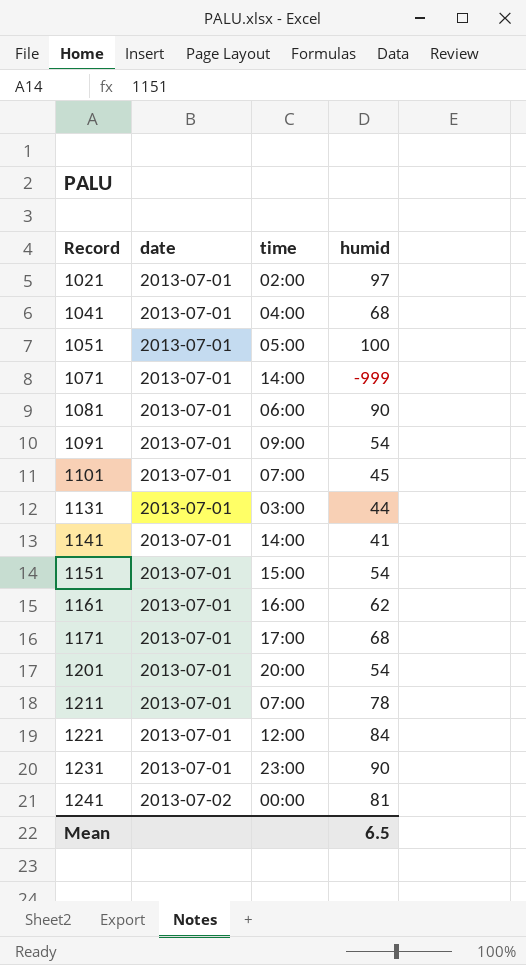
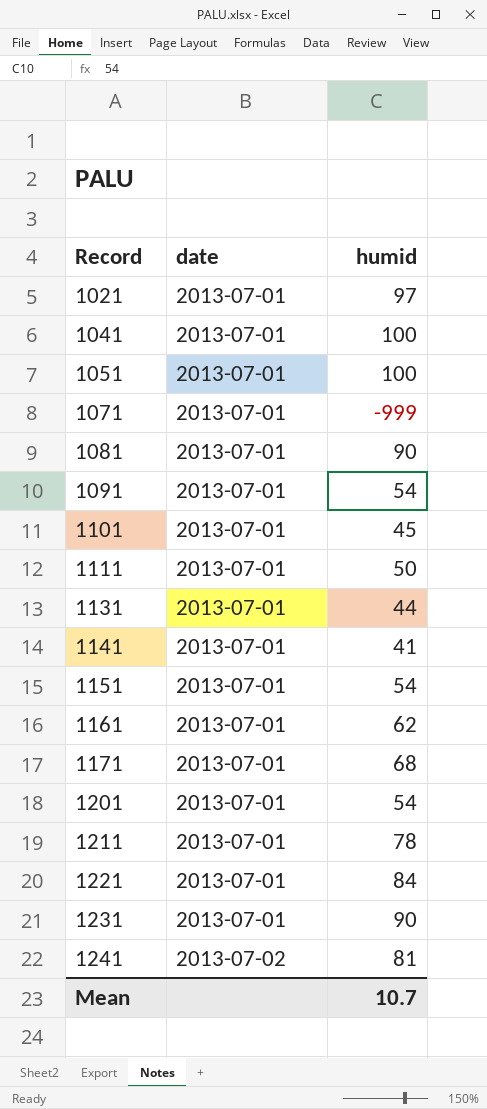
column time | position: 3 -> none
1041 | humid: 68 -> 100
row 1111: none -> 2013-07-01 | 50
Mean | humid: 6.5 -> 10.7

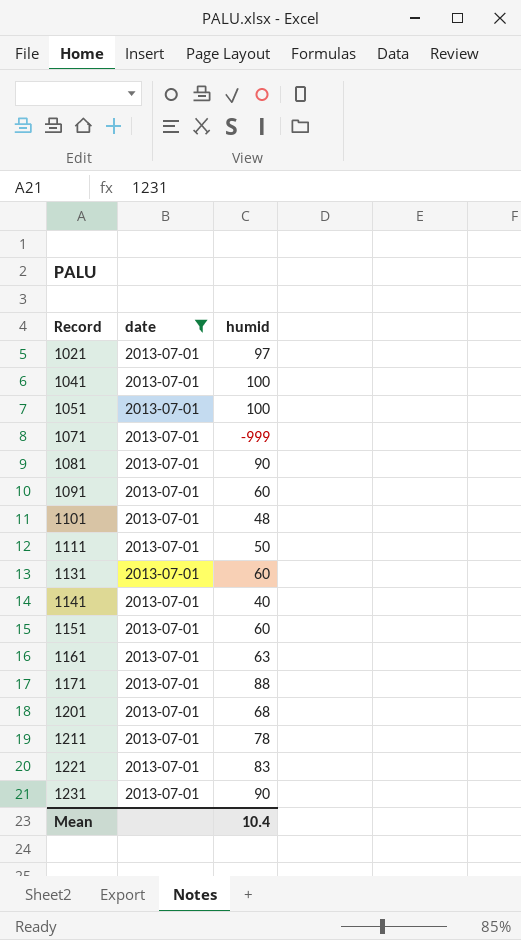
filter: none -> date = 2013-07-01
1091 | humid: 54 -> 60
1101 | humid: 45 -> 48
1131 | humid: 44 -> 60
1141 | humid: 41 -> 40
1151 | humid: 54 -> 60
1161 | humid: 62 -> 63
1171 | humid: 68 -> 88
1201 | humid: 54 -> 68
1221 | humid: 84 -> 83
Mean | humid: 10.7 -> 10.4

